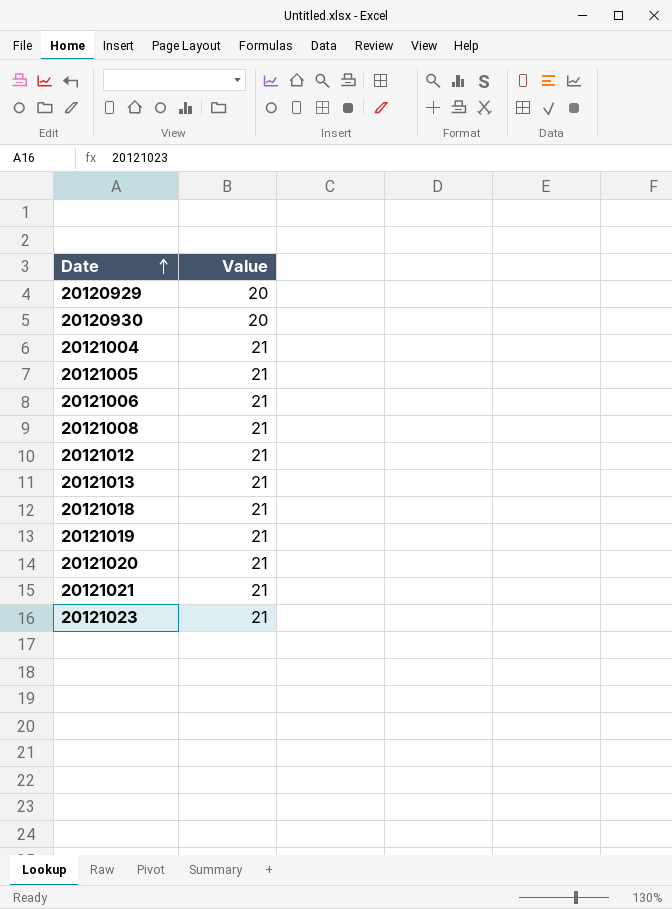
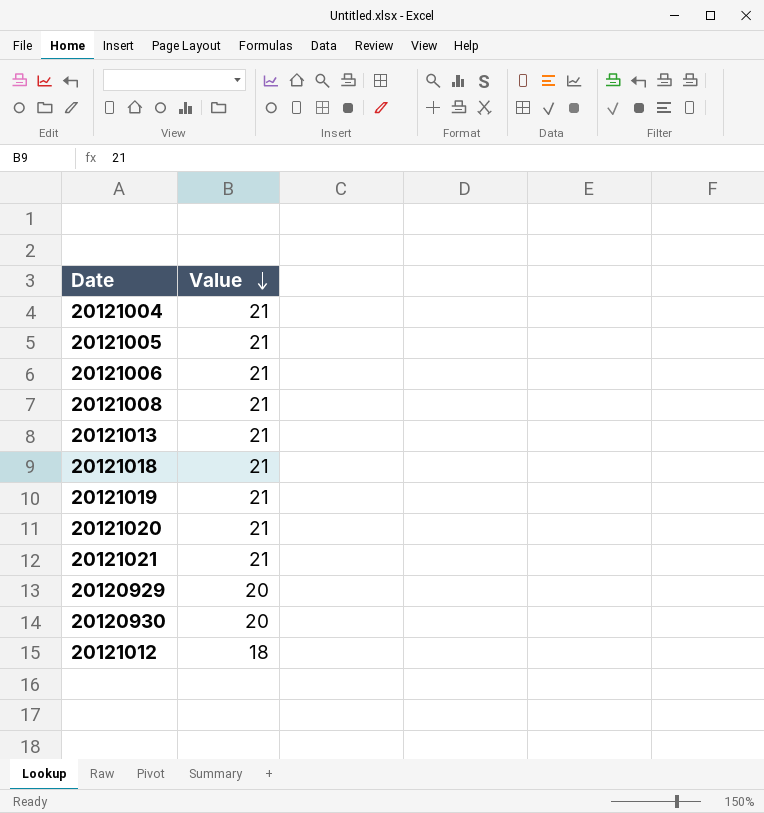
row order: Date ascending -> Value descending
row 20121023: 21 -> none
20121012 | Value: 21 -> 18

